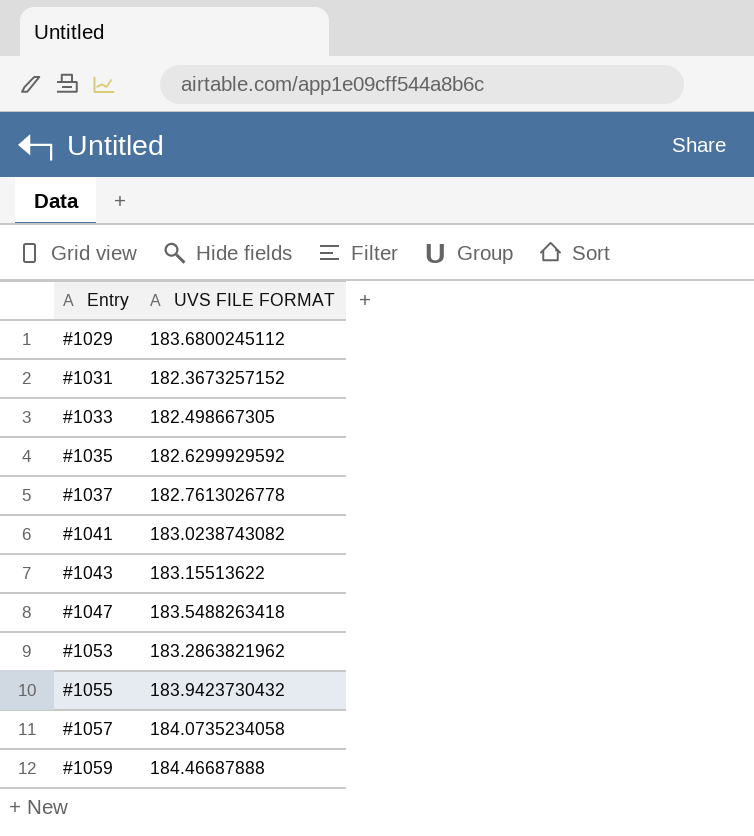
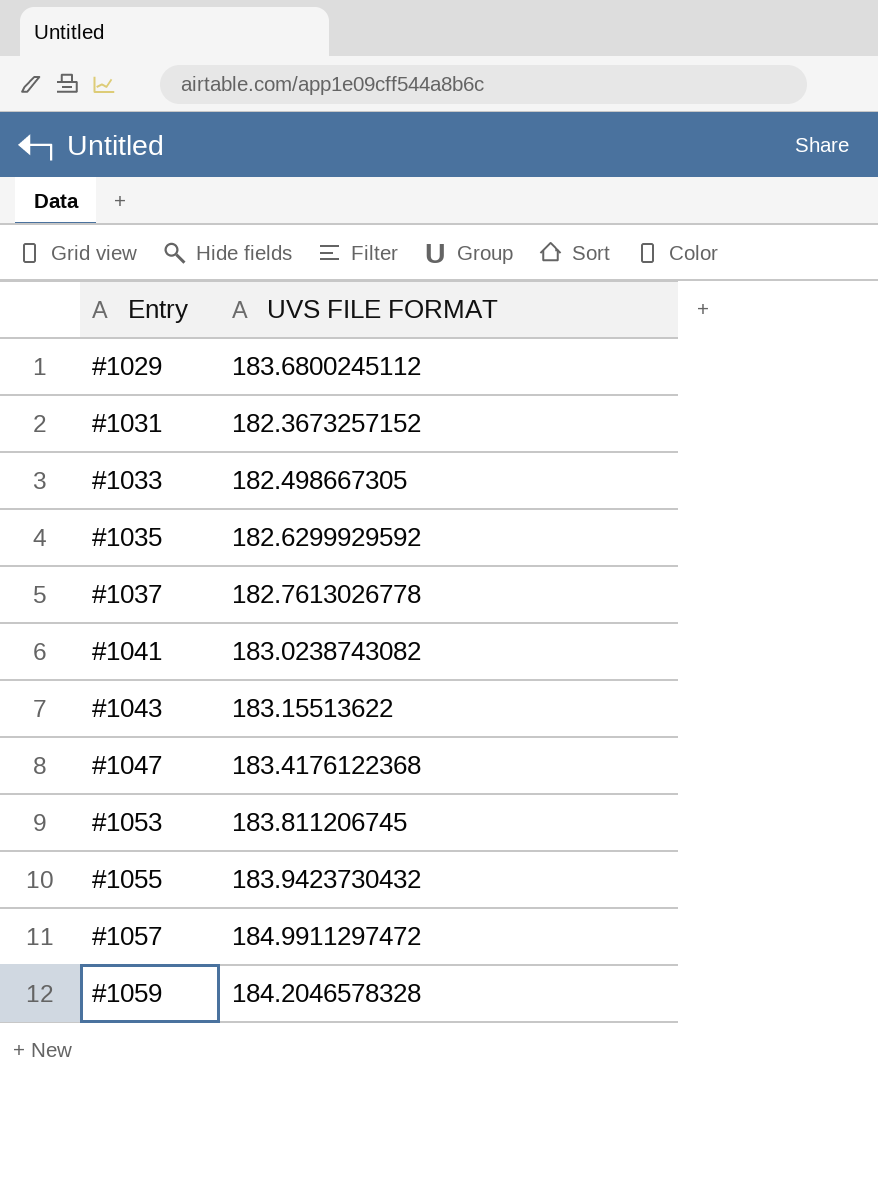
#1047 | UVS FILE FORMAT: 183.5488263418 -> 183.4176122368
#1053 | UVS FILE FORMAT: 183.2863821962 -> 183.811206745
#1057 | UVS FILE FORMAT: 184.0735234058 -> 184.9911297472
#1059 | UVS FILE FORMAT: 184.46687888 -> 184.2046578328

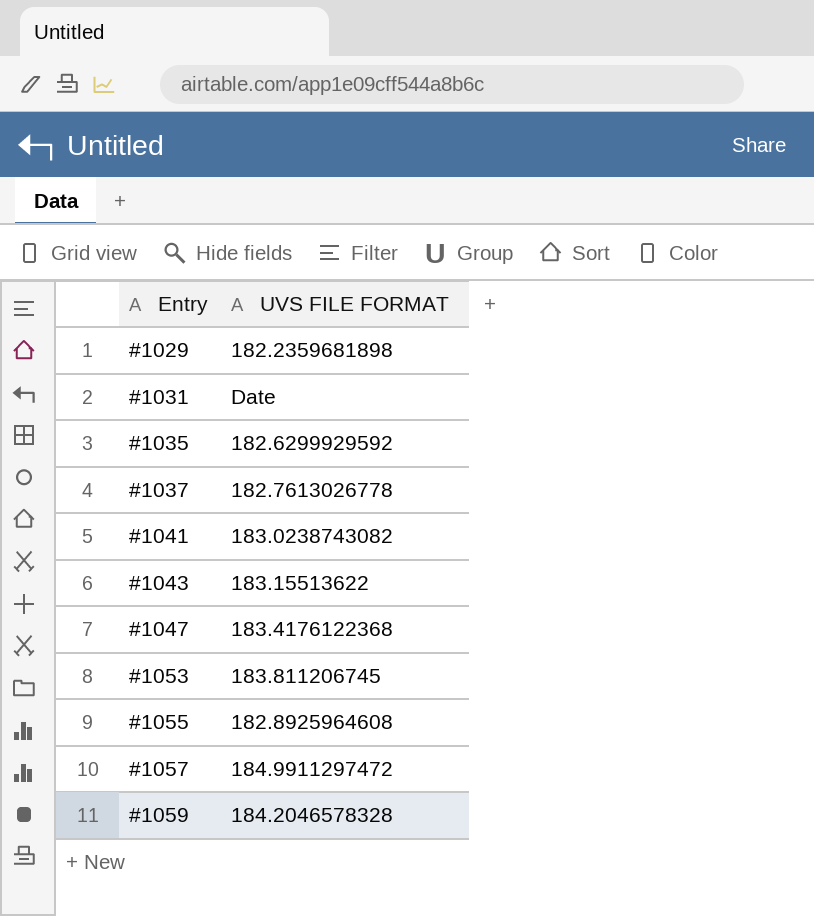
row #1033: 182.498667305 -> none
#1029 | UVS FILE FORMAT: 183.6800245112 -> 182.2359681898
#1031 | UVS FILE FORMAT: 182.3673257152 -> Date
#1055 | UVS FILE FORMAT: 183.9423730432 -> 182.8925964608

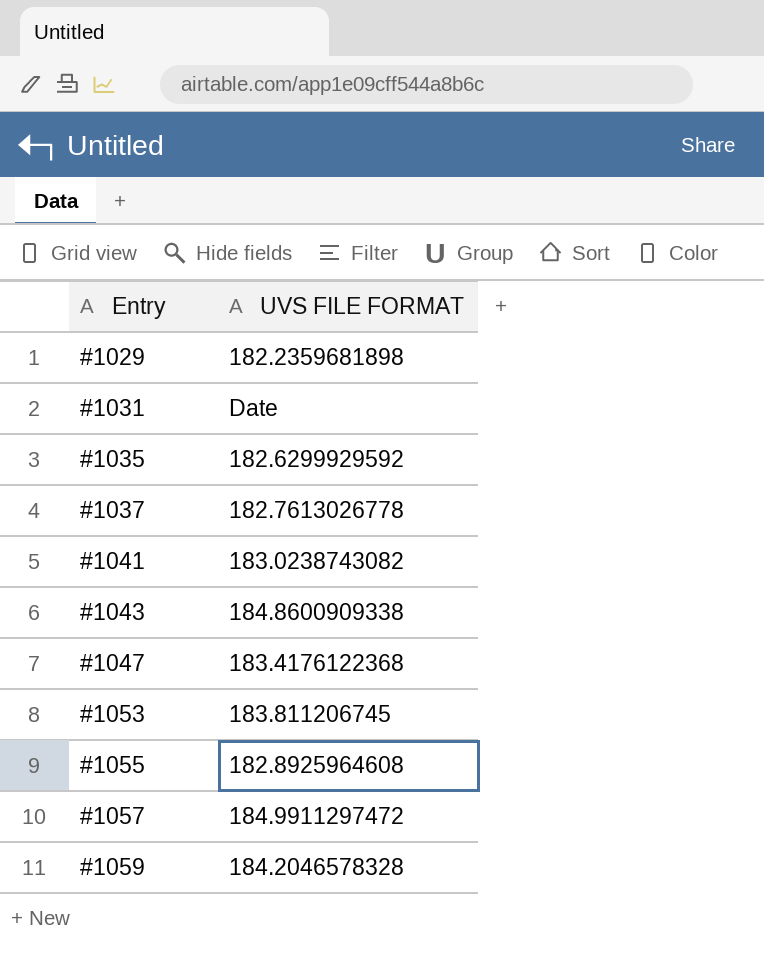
#1043 | UVS FILE FORMAT: 183.15513622 -> 184.8600909338

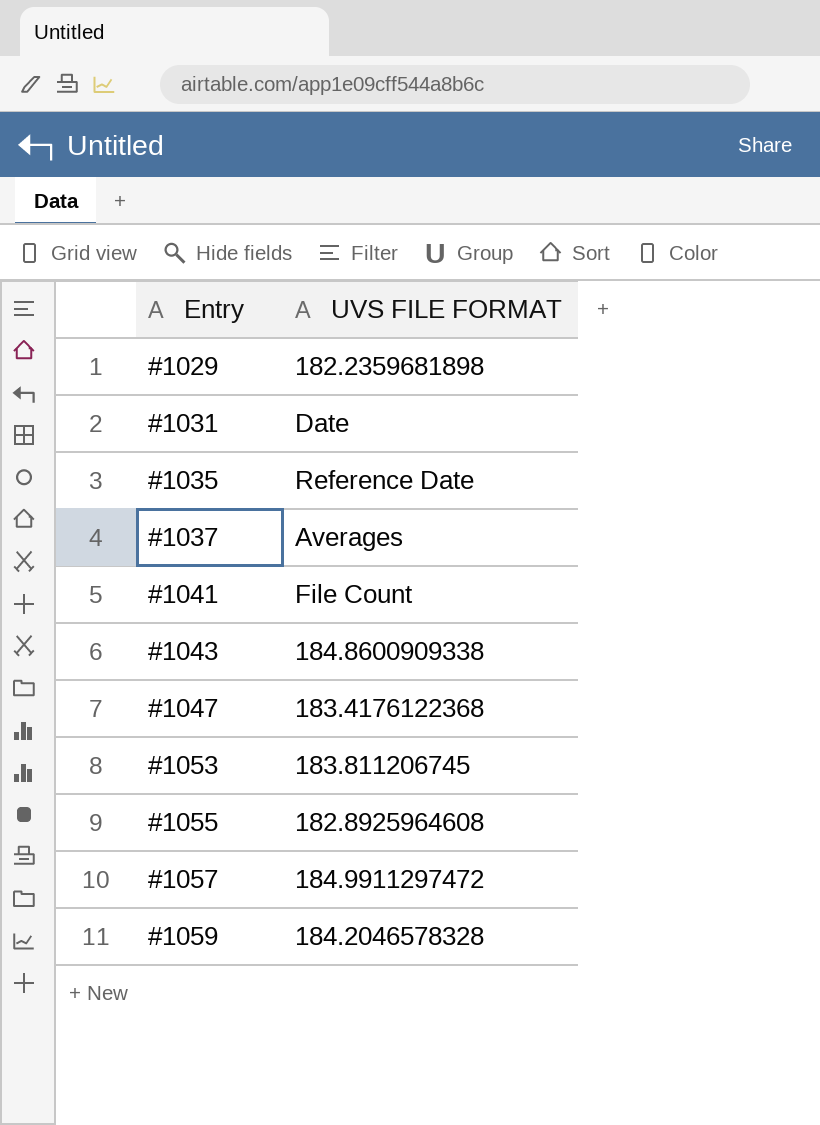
#1035 | UVS FILE FORMAT: 182.6299929592 -> Reference Date
#1037 | UVS FILE FORMAT: 182.7613026778 -> Averages
#1041 | UVS FILE FORMAT: 183.0238743082 -> File Count

